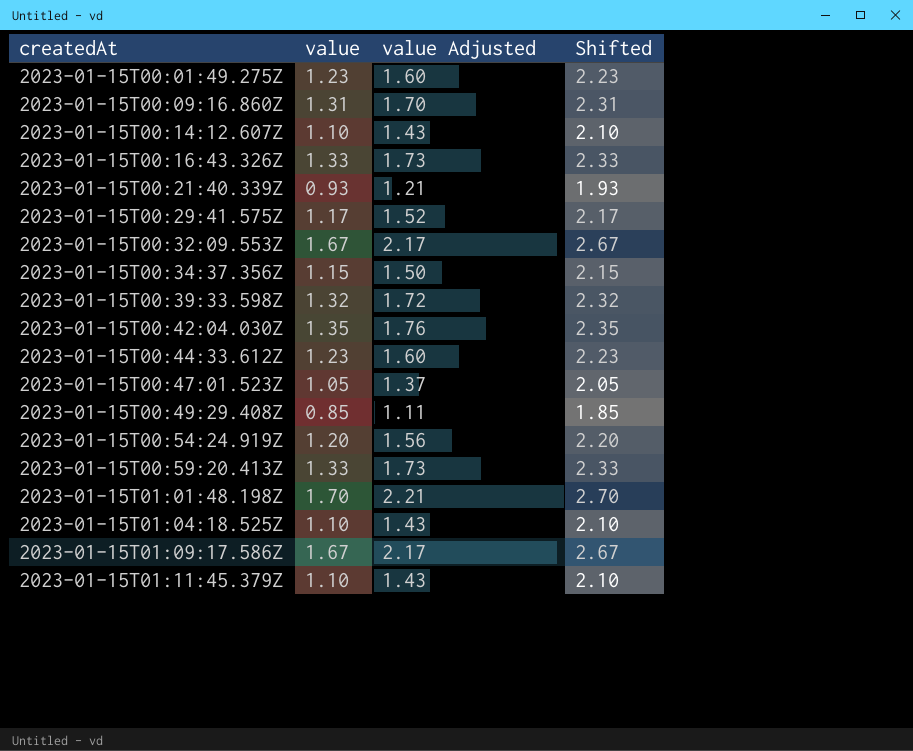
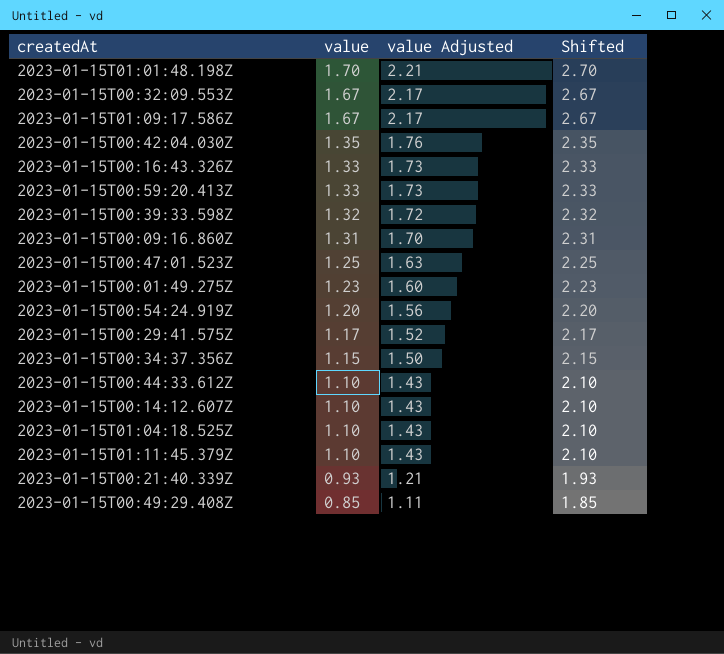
row order: createdAt ascending -> value descending
2023-01-15T00:47:01.523Z | value: 1.05 -> 1.25
2023-01-15T00:47:01.523Z | value Adjusted: 1.37 -> 1.63
2023-01-15T00:47:01.523Z | Shifted: 2.05 -> 2.25
2023-01-15T00:44:33.612Z | value: 1.23 -> 1.10
2023-01-15T00:44:33.612Z | value Adjusted: 1.60 -> 1.43
2023-01-15T00:44:33.612Z | Shifted: 2.23 -> 2.10

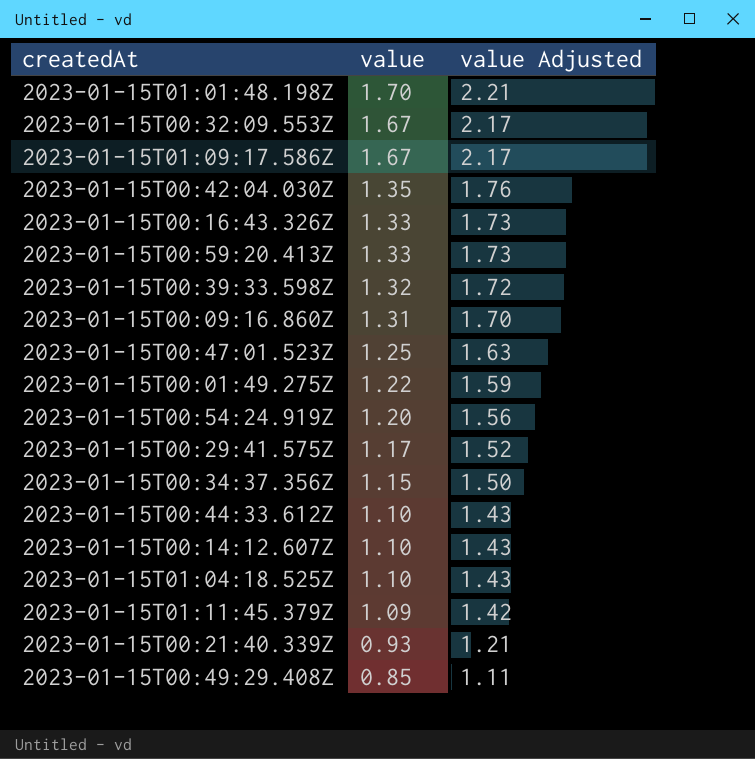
column Shifted | formula: [value] + 1 -> none
2023-01-15T00:01:49.275Z | value: 1.23 -> 1.22
2023-01-15T00:01:49.275Z | value Adjusted: 1.60 -> 1.59
2023-01-15T01:11:45.379Z | value: 1.10 -> 1.09
2023-01-15T01:11:45.379Z | value Adjusted: 1.43 -> 1.42

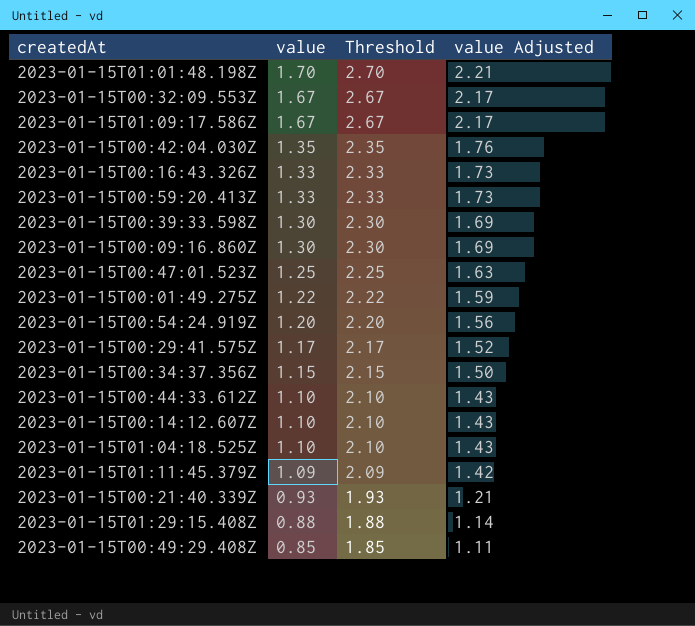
column Threshold | formula: none -> [value] + 1
2023-01-15T00:39:33.598Z | value: 1.32 -> 1.30
2023-01-15T00:39:33.598Z | value Adjusted: 1.72 -> 1.69
2023-01-15T00:09:16.860Z | value: 1.31 -> 1.30
2023-01-15T00:09:16.860Z | value Adjusted: 1.70 -> 1.69
row 2023-01-15T01:29:15.408Z: none -> 0.88 | 1.88 | 1.14

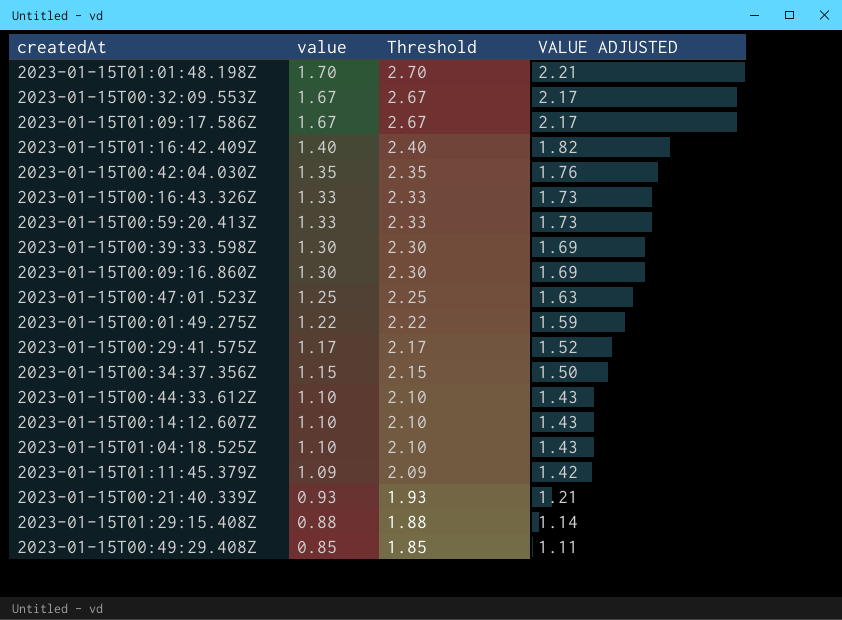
column name: value Adjusted -> VALUE ADJUSTED
row 2023-01-15T00:54:24.919Z: 1.20 | 2.20 | 1.56 -> none
row 2023-01-15T01:16:42.409Z: none -> 1.40 | 2.40 | 1.82

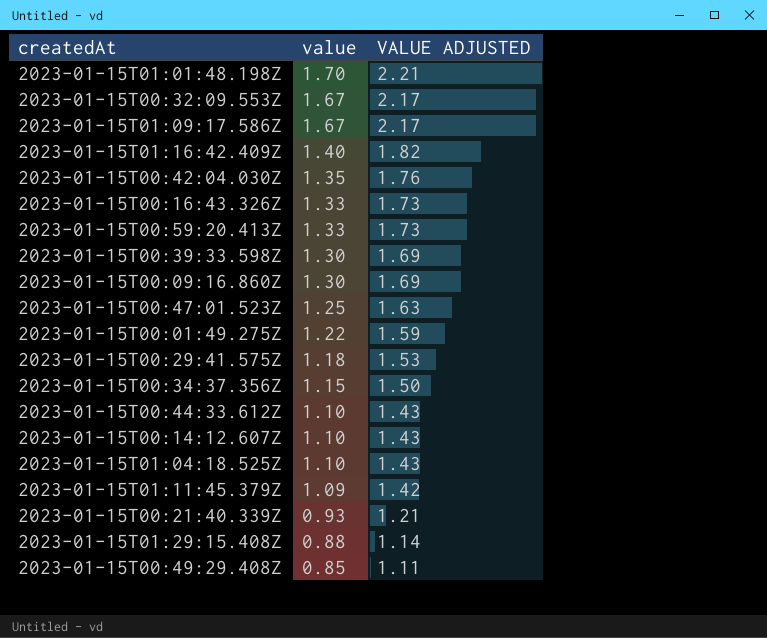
column Threshold | formula: [value] + 1 -> none
2023-01-15T00:29:41.575Z | value: 1.17 -> 1.18
2023-01-15T00:29:41.575Z | VALUE ADJUSTED: 1.52 -> 1.53

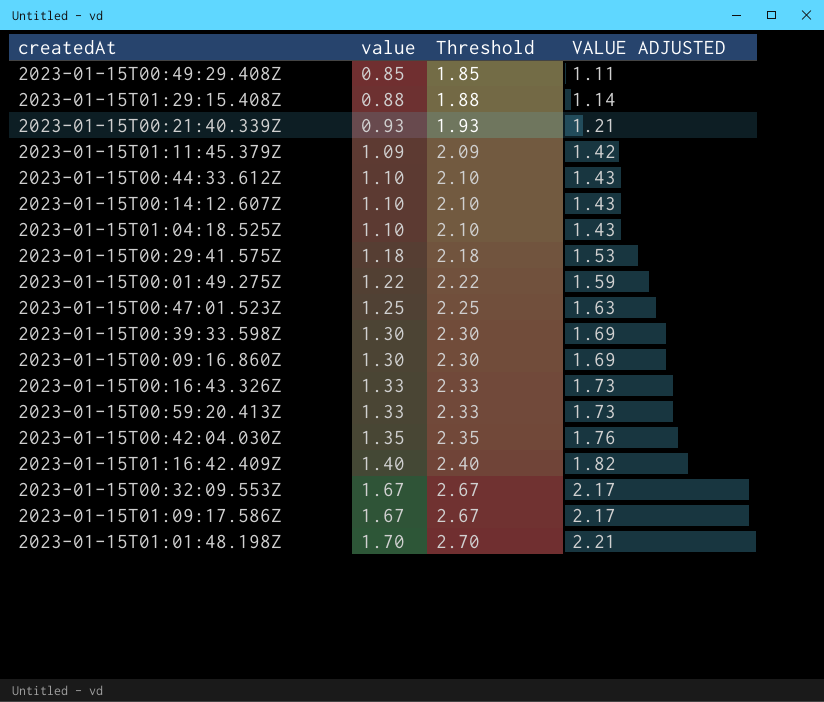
row order: value descending -> value ascending
column Threshold | formula: none -> [value] + 1
row 2023-01-15T00:34:37.356Z: 1.15 | 1.50 -> none

